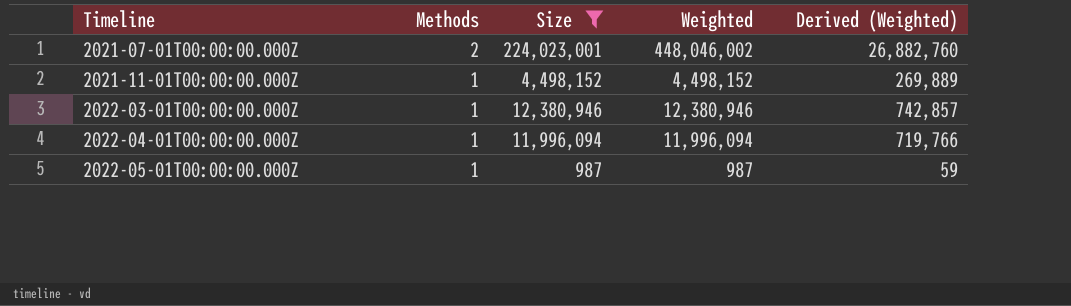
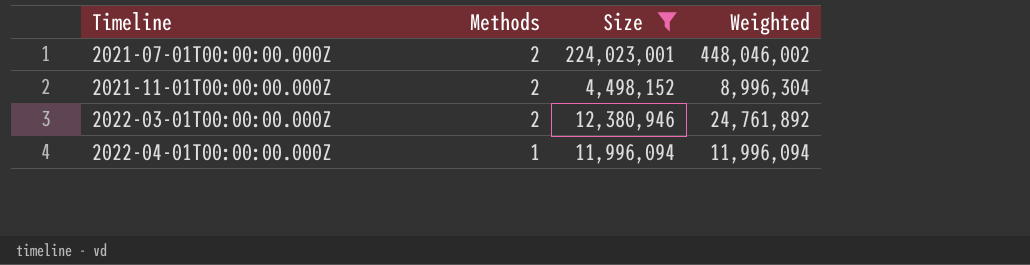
column Derived (Weighted) | formula: [Weighted] * 0.06 -> none
row 2022-05-01T00:00:00.000Z: 1 | 987 | 987 | 59 -> none
2021-11-01T00:00:00.000Z | Methods: 1 -> 2
2021-11-01T00:00:00.000Z | Weighted: 4,498,152 -> 8,996,304
2022-03-01T00:00:00.000Z | Methods: 1 -> 2
2022-03-01T00:00:00.000Z | Weighted: 12,380,946 -> 24,761,892

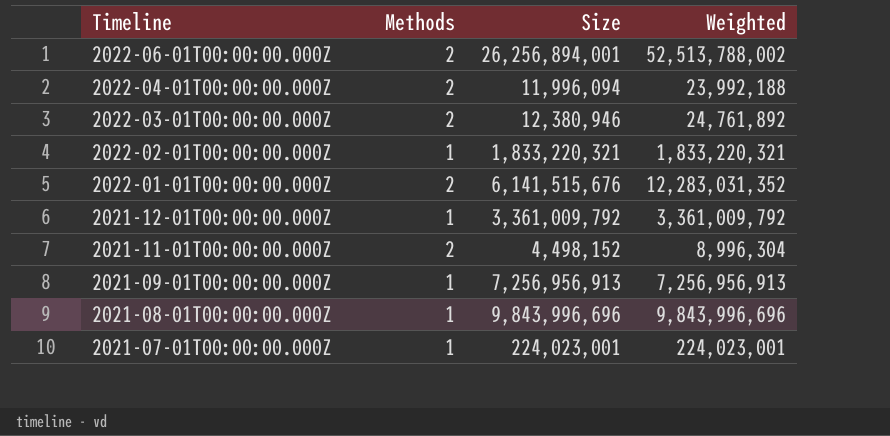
filter: Size <= 224,023,001 -> none
row order: Timeline ascending -> Timeline descending
2022-04-01T00:00:00.000Z | Methods: 1 -> 2
2022-04-01T00:00:00.000Z | Weighted: 11,996,094 -> 23,992,188
2021-07-01T00:00:00.000Z | Methods: 2 -> 1
2021-07-01T00:00:00.000Z | Weighted: 448,046,002 -> 224,023,001

